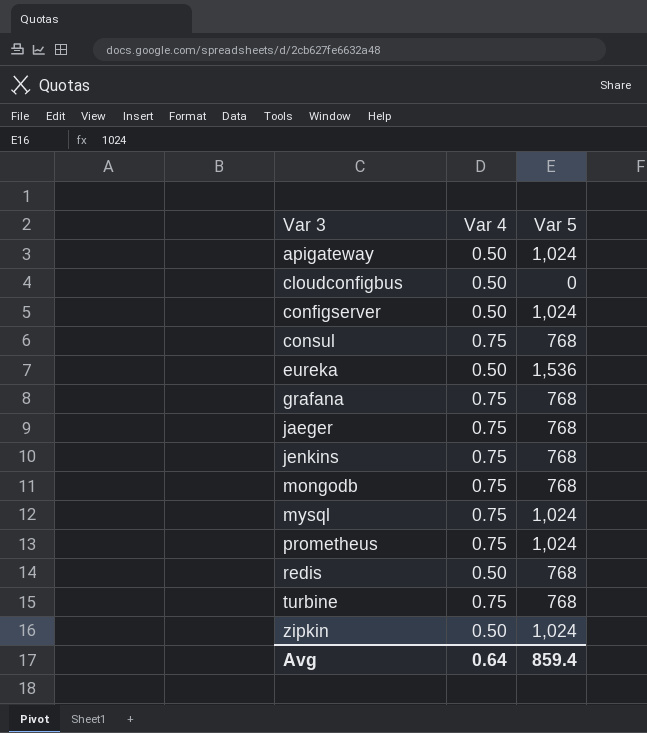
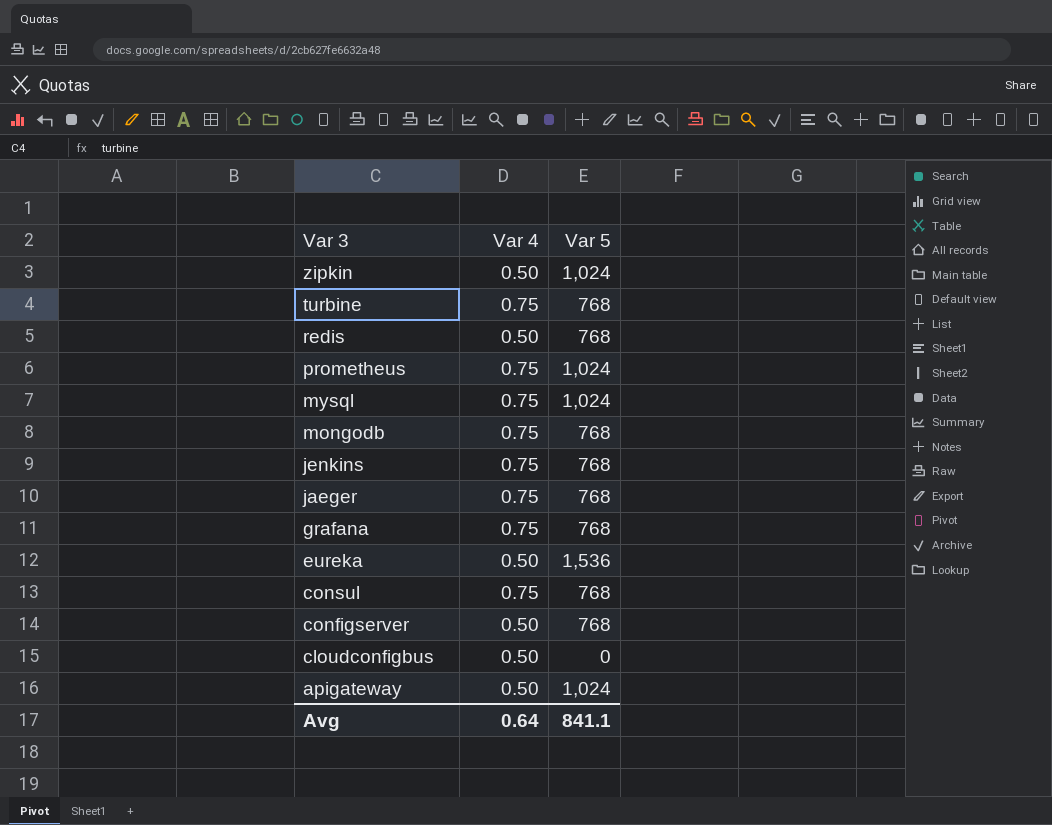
row order: Var 3 ascending -> Var 3 descending
configserver | Var 5: 1,024 -> 768
Avg | Var 5: 859.4 -> 841.1

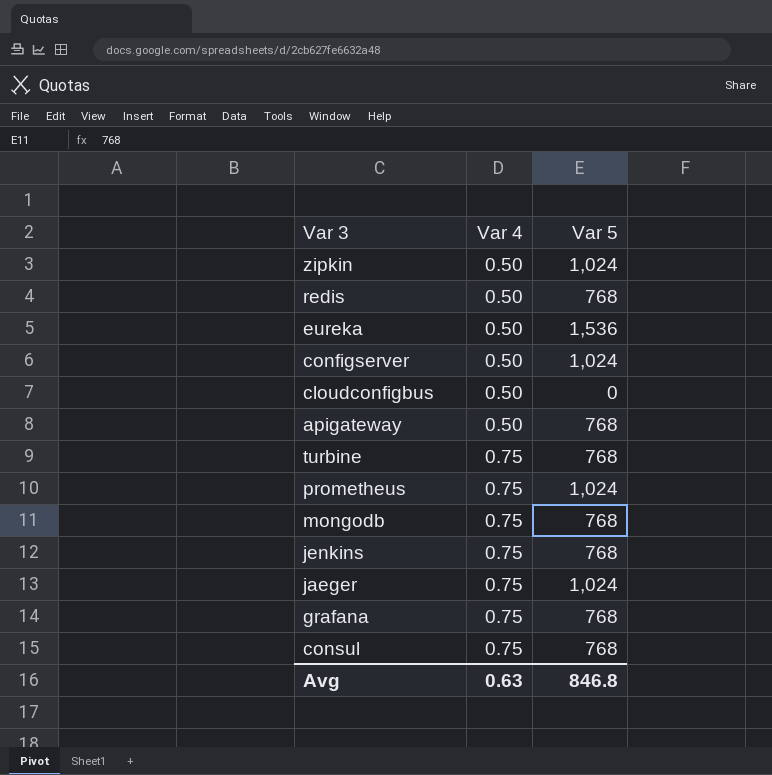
row order: Var 3 descending -> Var 4 ascending
row mysql: 0.75 | 1,024 -> none
configserver | Var 5: 768 -> 1,024
apigateway | Var 5: 1,024 -> 768
jaeger | Var 5: 768 -> 1,024
Avg | Var 4: 0.64 -> 0.63
Avg | Var 5: 841.1 -> 846.8

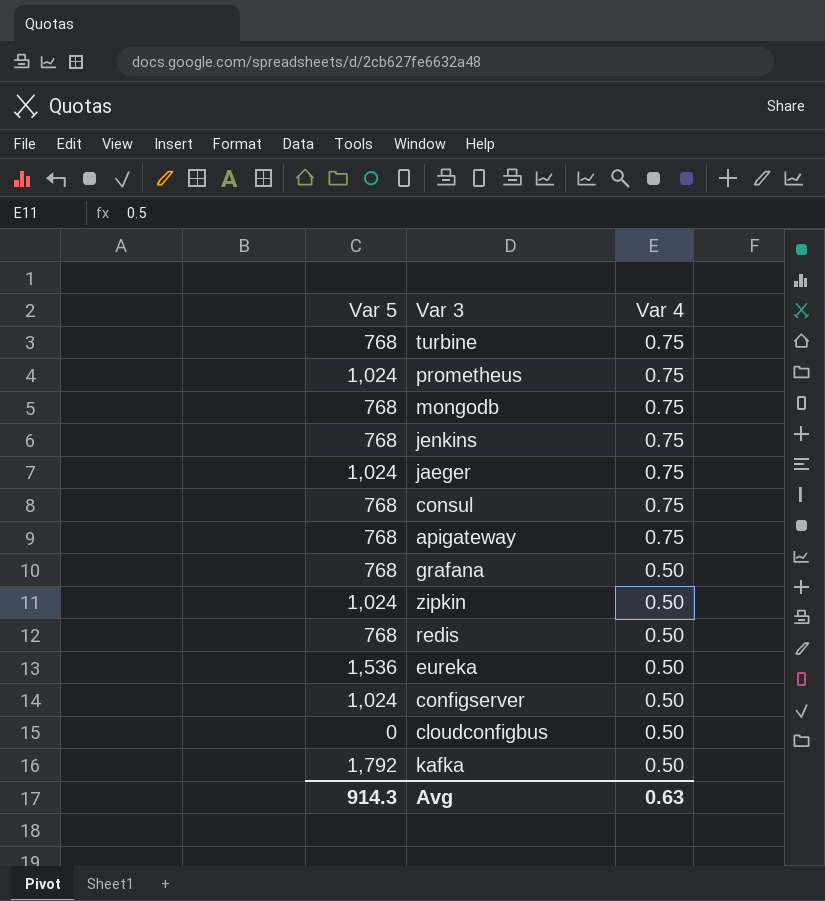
row order: Var 4 ascending -> Var 4 descending
column Var 5 | position: 3 -> 1
apigateway | Var 4: 0.50 -> 0.75
grafana | Var 4: 0.75 -> 0.50
row kafka: none -> 1,792 | 0.50
Avg | Var 5: 846.8 -> 914.3

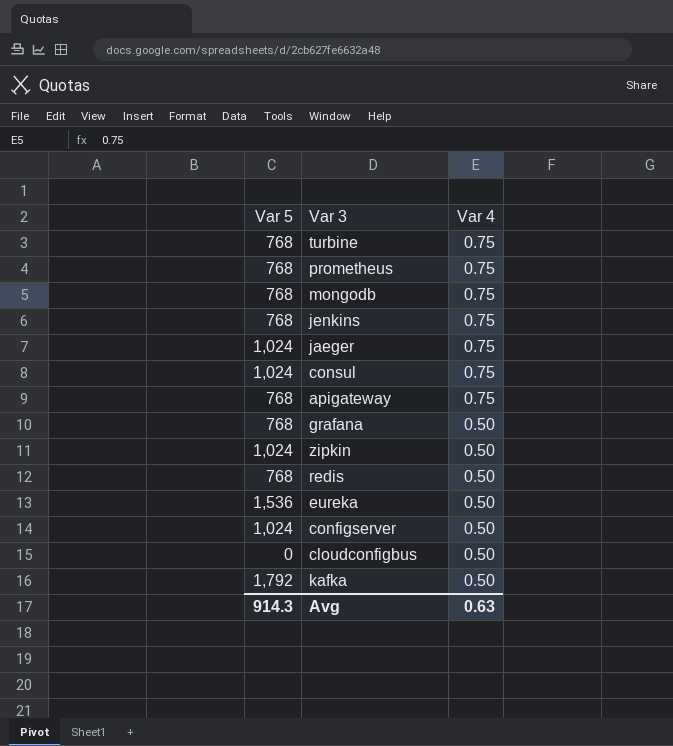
prometheus | Var 5: 1,024 -> 768
consul | Var 5: 768 -> 1,024

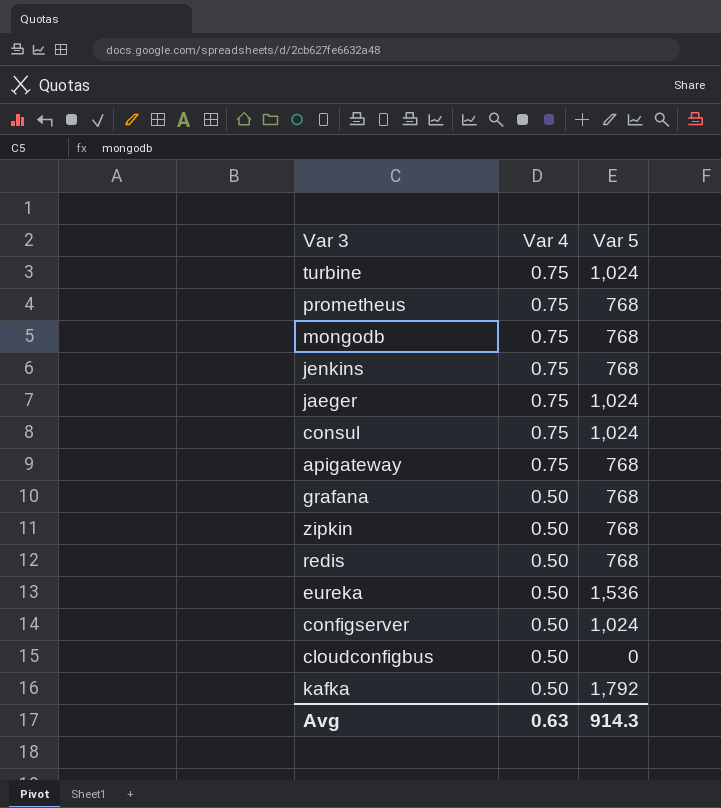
column Var 5 | position: 1 -> 3
turbine | Var 5: 768 -> 1,024
zipkin | Var 5: 1,024 -> 768

